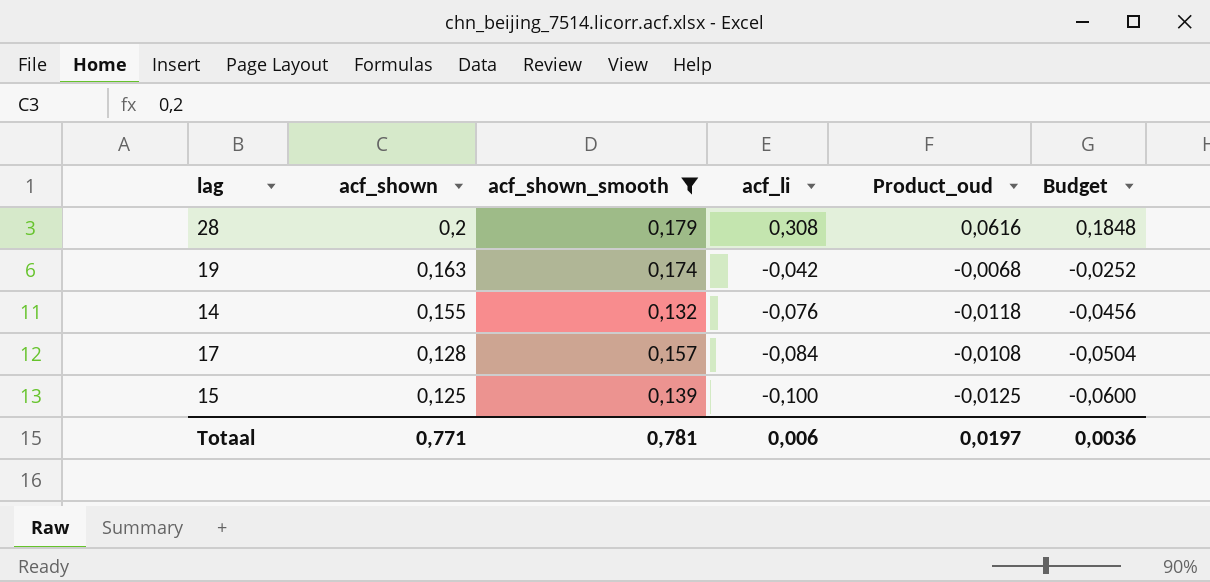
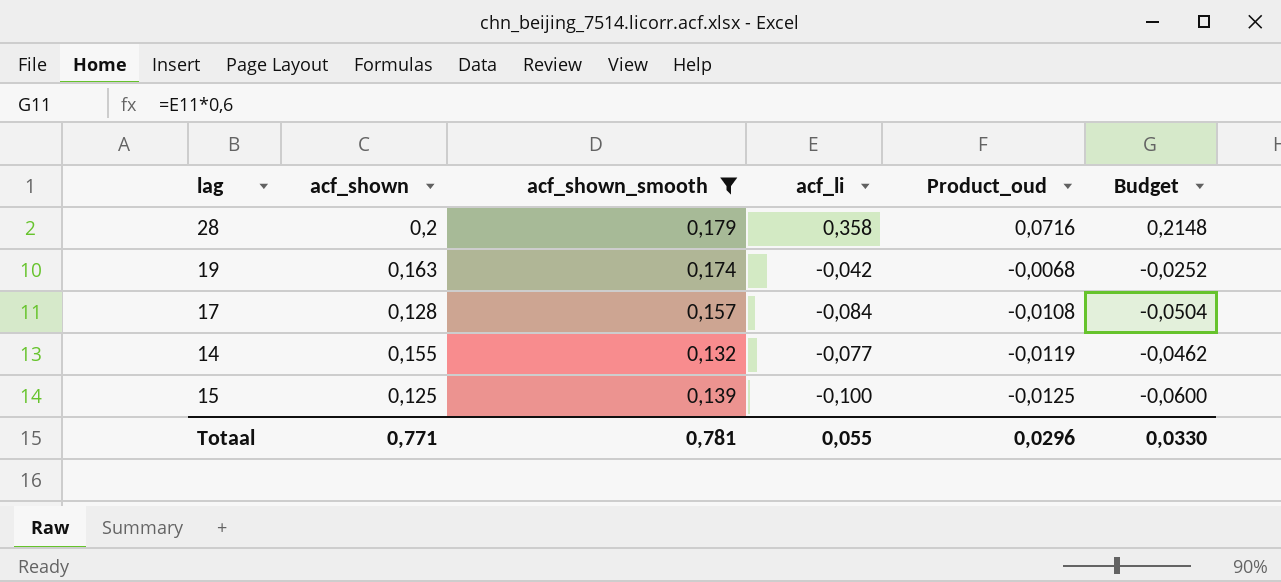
row order: acf_shown descending -> Product_oud descending
28 | acf_li: 0,308 -> 0,358
28 | Product_oud: 0,0616 -> 0,0716
28 | Budget: 0,1848 -> 0,2148
14 | acf_li: -0,076 -> -0,077
14 | Product_oud: -0,0118 -> -0,0119
14 | Budget: -0,0456 -> -0,0462
Totaal | acf_li: 0,006 -> 0,055
Totaal | Product_oud: 0,0197 -> 0,0296
Totaal | Budget: 0,0036 -> 0,0330

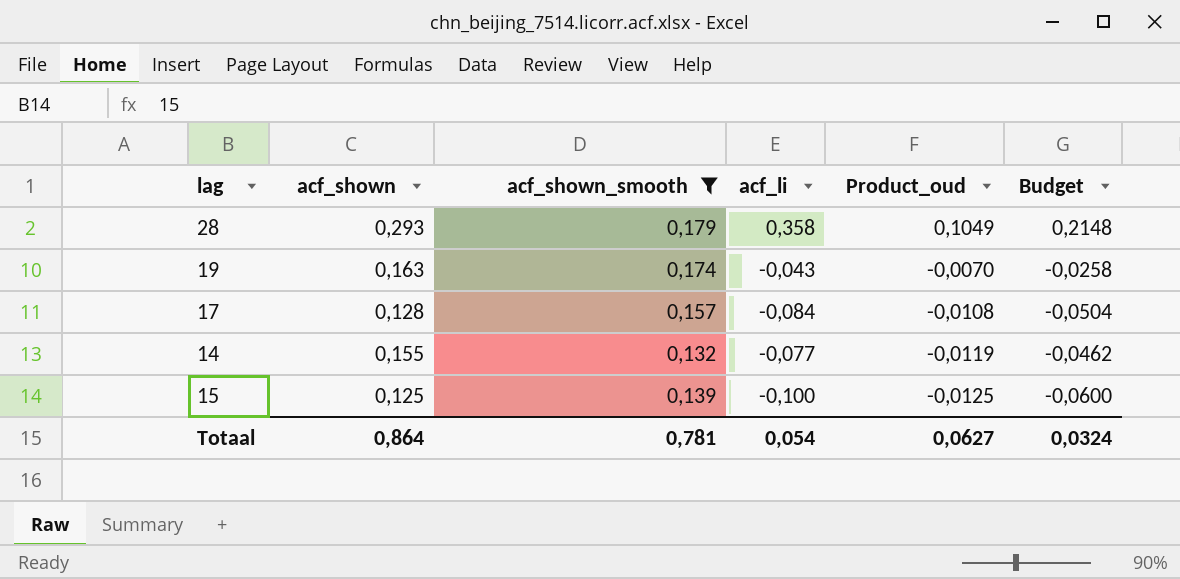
28 | acf_shown: 0,2 -> 0,293
28 | Product_oud: 0,0716 -> 0,1049
19 | acf_li: -0,042 -> -0,043
19 | Product_oud: -0,0068 -> -0,0070
19 | Budget: -0,0252 -> -0,0258
Totaal | acf_shown: 0,771 -> 0,864
Totaal | acf_li: 0,055 -> 0,054
Totaal | Product_oud: 0,0296 -> 0,0627
Totaal | Budget: 0,0330 -> 0,0324

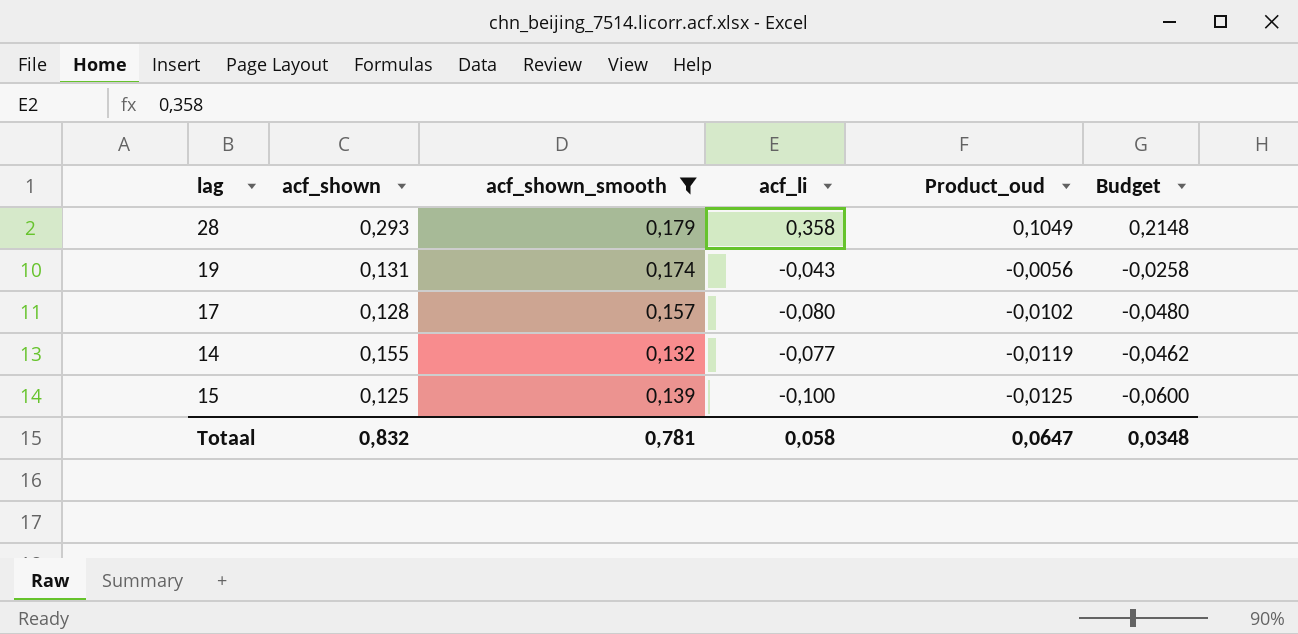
19 | acf_shown: 0,163 -> 0,131
19 | Product_oud: -0,0070 -> -0,0056
17 | acf_li: -0,084 -> -0,080
17 | Product_oud: -0,0108 -> -0,0102
17 | Budget: -0,0504 -> -0,0480
Totaal | acf_shown: 0,864 -> 0,832
Totaal | acf_li: 0,054 -> 0,058
Totaal | Product_oud: 0,0627 -> 0,0647
Totaal | Budget: 0,0324 -> 0,0348

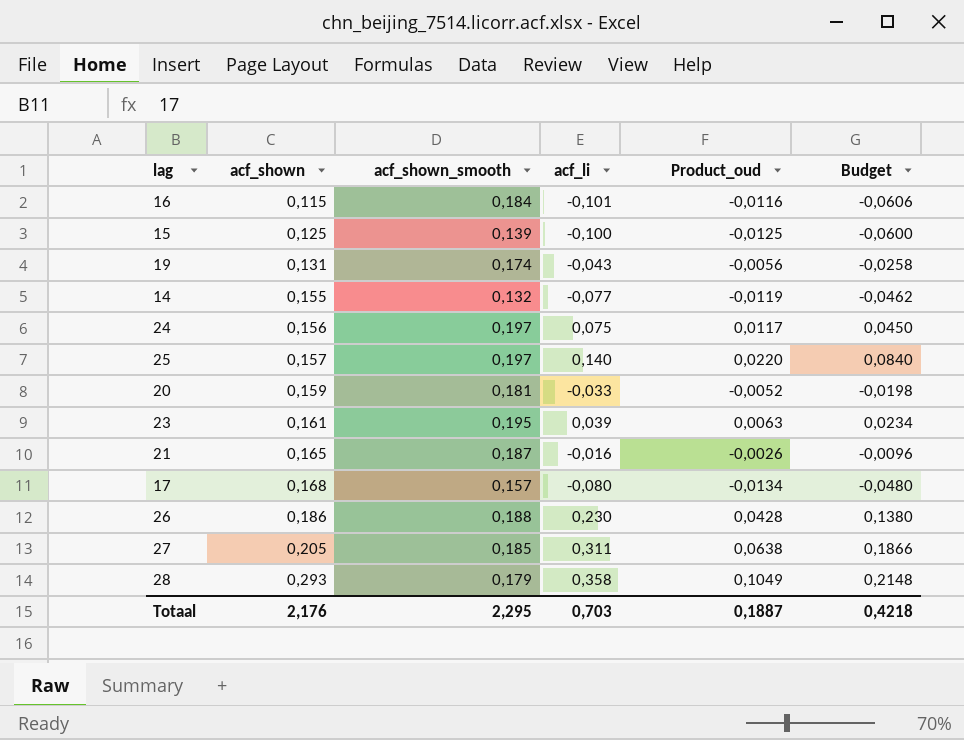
filter: acf_shown_smooth <= 0,179 -> none
row order: Product_oud descending -> acf_shown ascending
17 | acf_shown: 0,128 -> 0,168
17 | Product_oud: -0,0102 -> -0,0134
Totaal | acf_shown: 0,832 -> 2,176
Totaal | acf_shown_smooth: 0,781 -> 2,295
Totaal | acf_li: 0,058 -> 0,703
Totaal | Product_oud: 0,0647 -> 0,1887
Totaal | Budget: 0,0348 -> 0,4218

